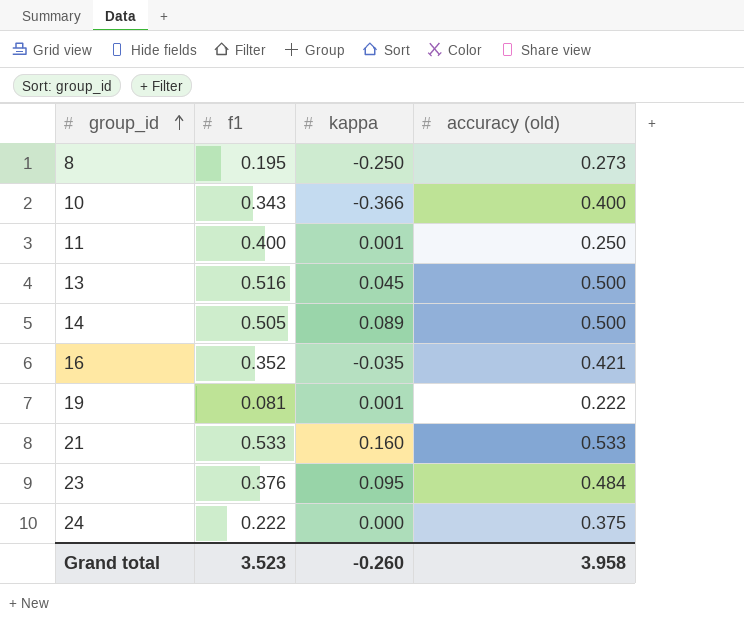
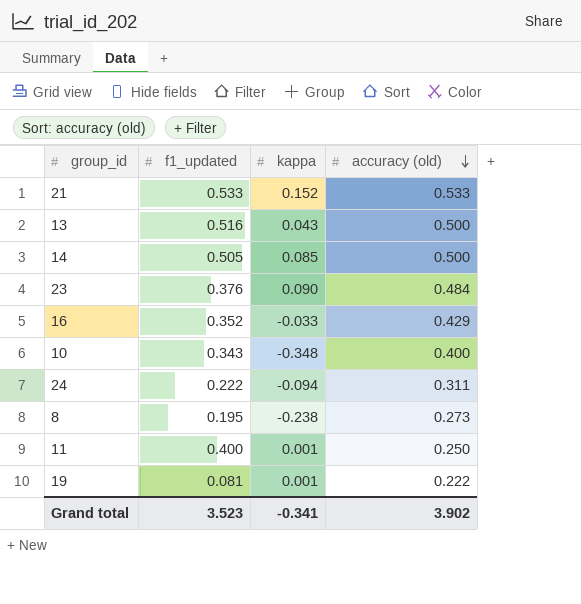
row order: group_id ascending -> accuracy (old) descending
column name: f1 -> f1_updated
21 | kappa: 0.160 -> 0.152
13 | kappa: 0.045 -> 0.043
14 | kappa: 0.089 -> 0.085
23 | kappa: 0.095 -> 0.090
16 | kappa: -0.035 -> -0.033
16 | accuracy (old): 0.421 -> 0.429
10 | kappa: -0.366 -> -0.348
24 | kappa: 0.000 -> -0.094
24 | accuracy (old): 0.375 -> 0.311
8 | kappa: -0.250 -> -0.238
Grand total | kappa: -0.260 -> -0.341
Grand total | accuracy (old): 3.958 -> 3.902

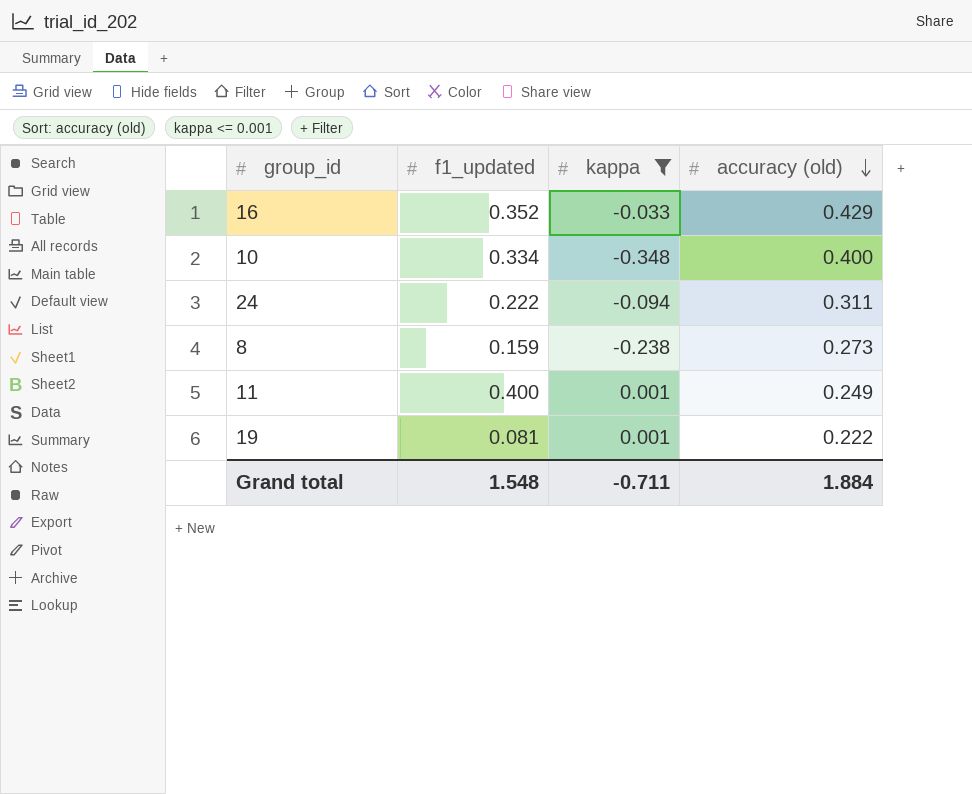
filter: none -> kappa <= 0.001
10 | f1_updated: 0.343 -> 0.334
8 | f1_updated: 0.195 -> 0.159
11 | accuracy (old): 0.250 -> 0.249
Grand total | f1_updated: 3.523 -> 1.548
Grand total | kappa: -0.341 -> -0.711
Grand total | accuracy (old): 3.902 -> 1.884

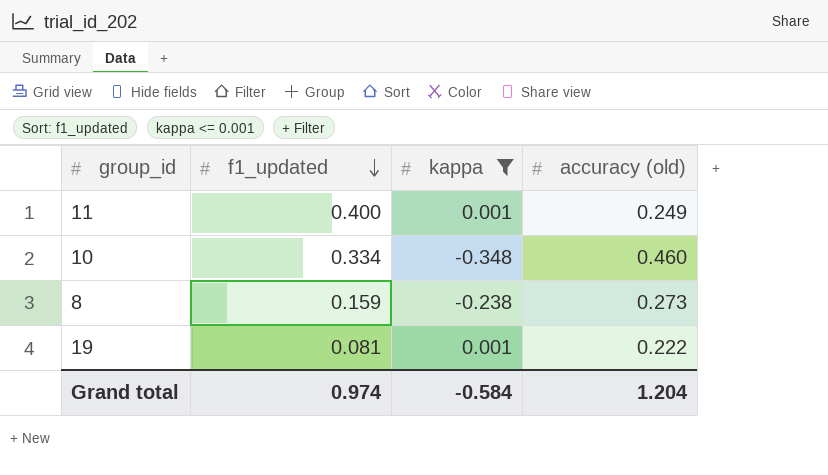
row order: accuracy (old) descending -> f1_updated descending
row 16: 0.352 | -0.033 | 0.429 -> none
row 24: 0.222 | -0.094 | 0.311 -> none
10 | accuracy (old): 0.400 -> 0.460
Grand total | f1_updated: 1.548 -> 0.974
Grand total | kappa: -0.711 -> -0.584
Grand total | accuracy (old): 1.884 -> 1.204

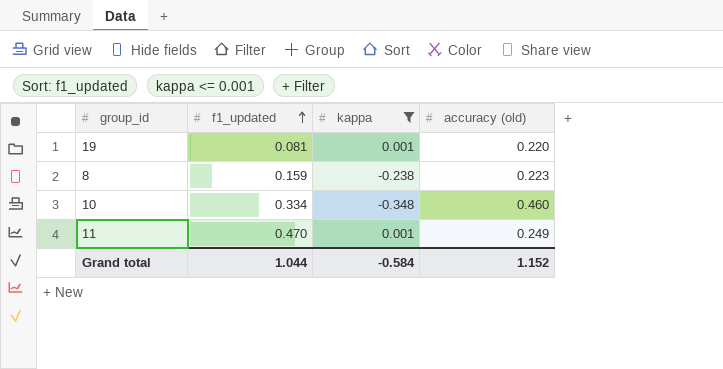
row order: f1_updated descending -> f1_updated ascending
19 | accuracy (old): 0.222 -> 0.220
8 | accuracy (old): 0.273 -> 0.223
11 | f1_updated: 0.400 -> 0.470
Grand total | f1_updated: 0.974 -> 1.044
Grand total | accuracy (old): 1.204 -> 1.152

